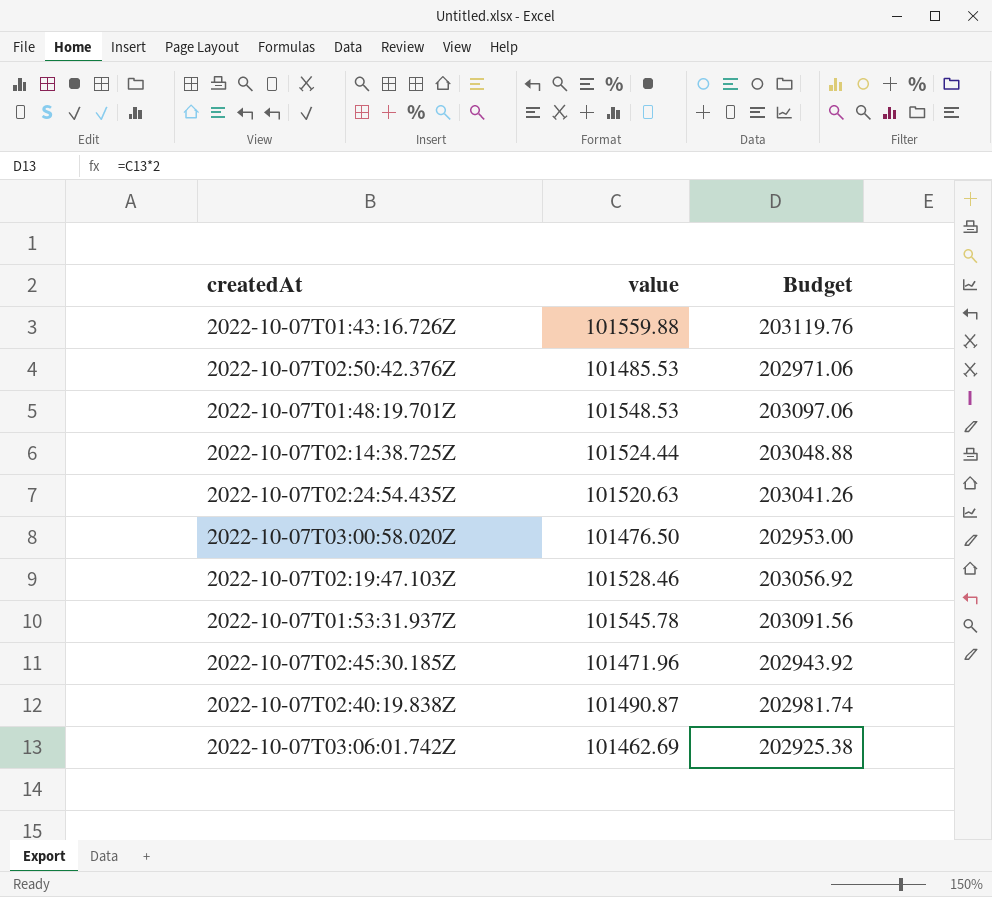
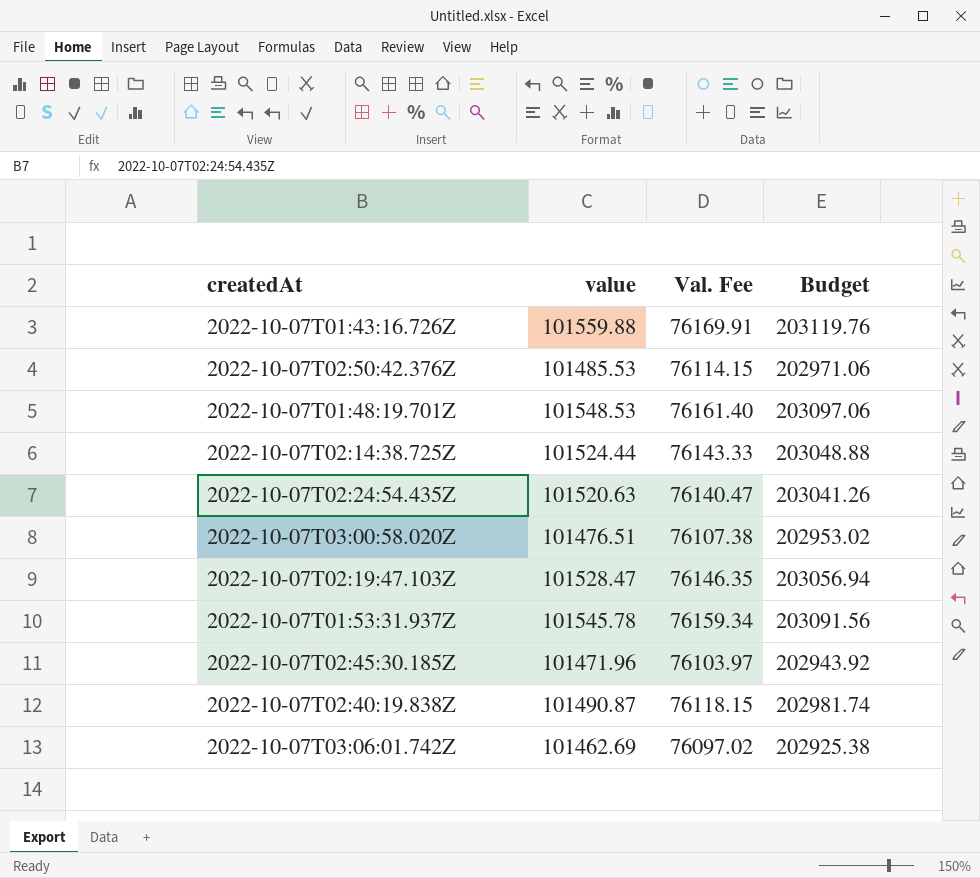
column Val. Fee | formula: none -> [value] * 0.75
2022-10-07T03:00:58.020Z | value: 101476.50 -> 101476.51
2022-10-07T03:00:58.020Z | Budget: 202953.00 -> 202953.02
2022-10-07T02:19:47.103Z | value: 101528.46 -> 101528.47
2022-10-07T02:19:47.103Z | Budget: 203056.92 -> 203056.94

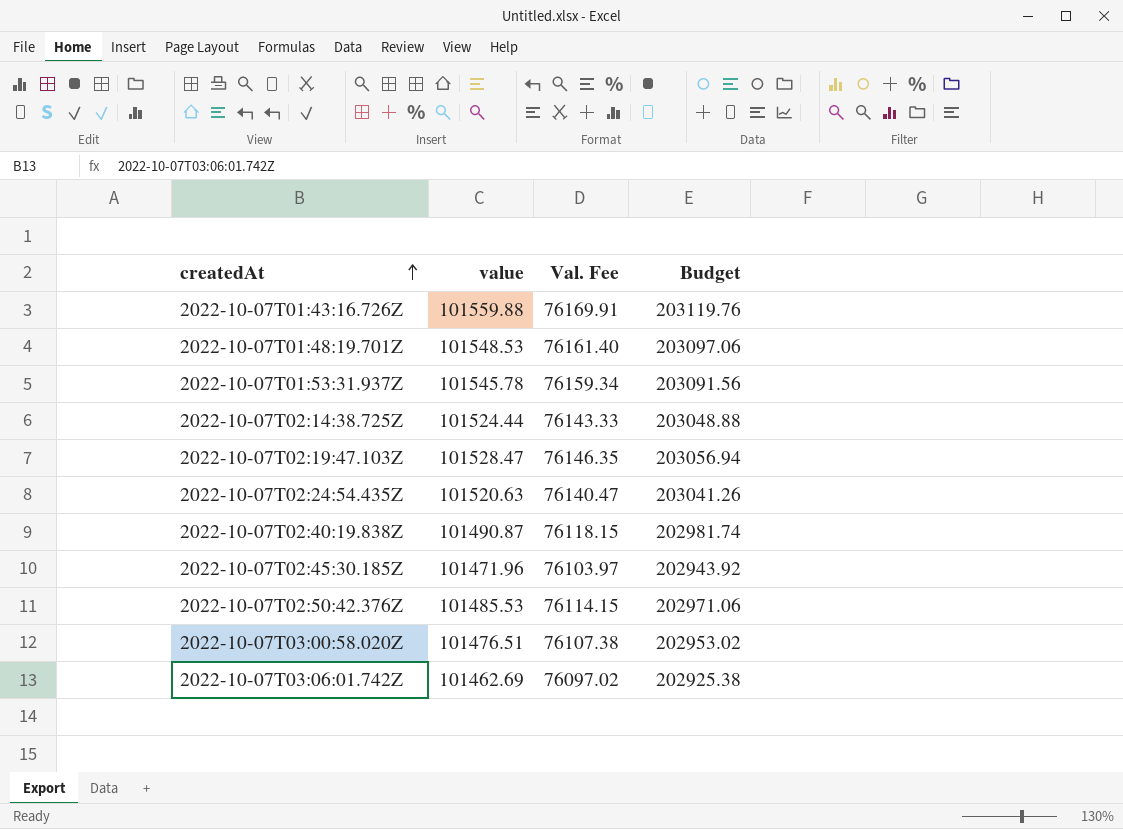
row order: none -> createdAt ascending

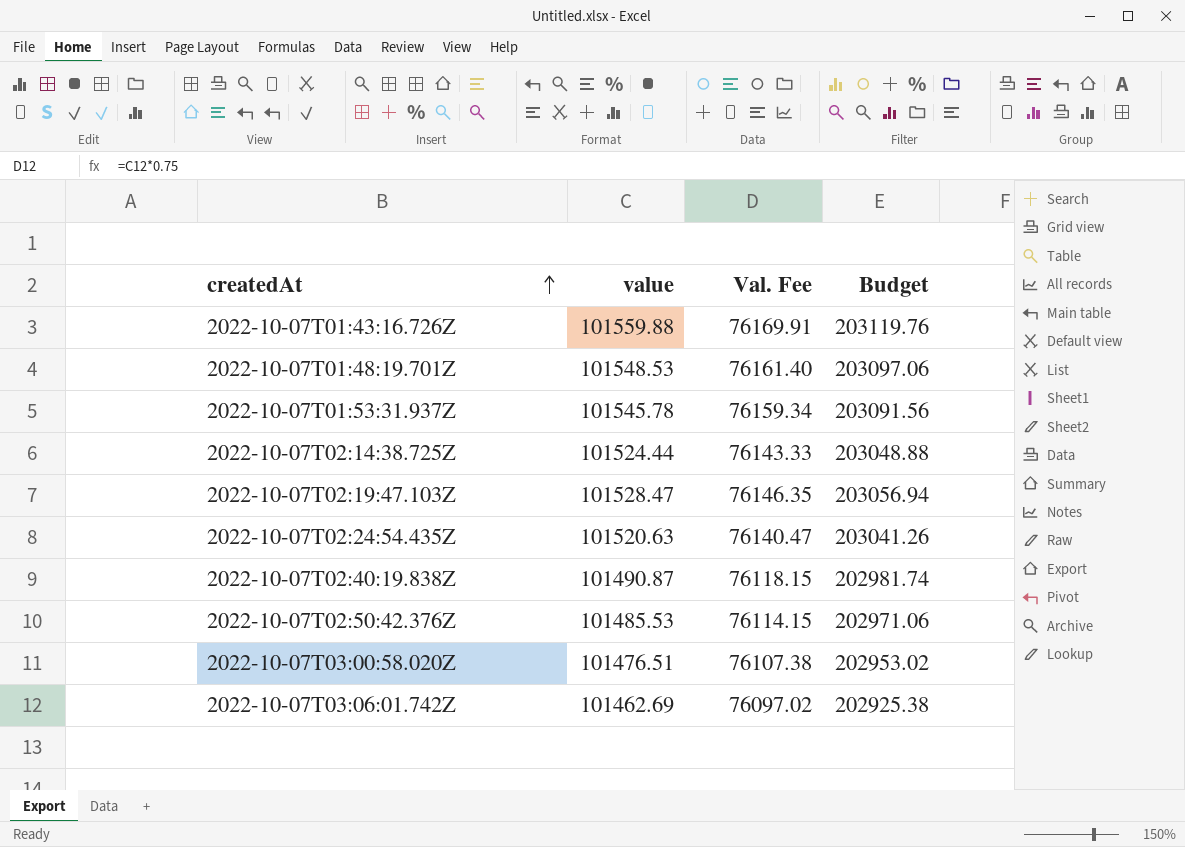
row 2022-10-07T02:45:30.185Z: 101471.96 | 76103.97 | 202943.92 -> none

